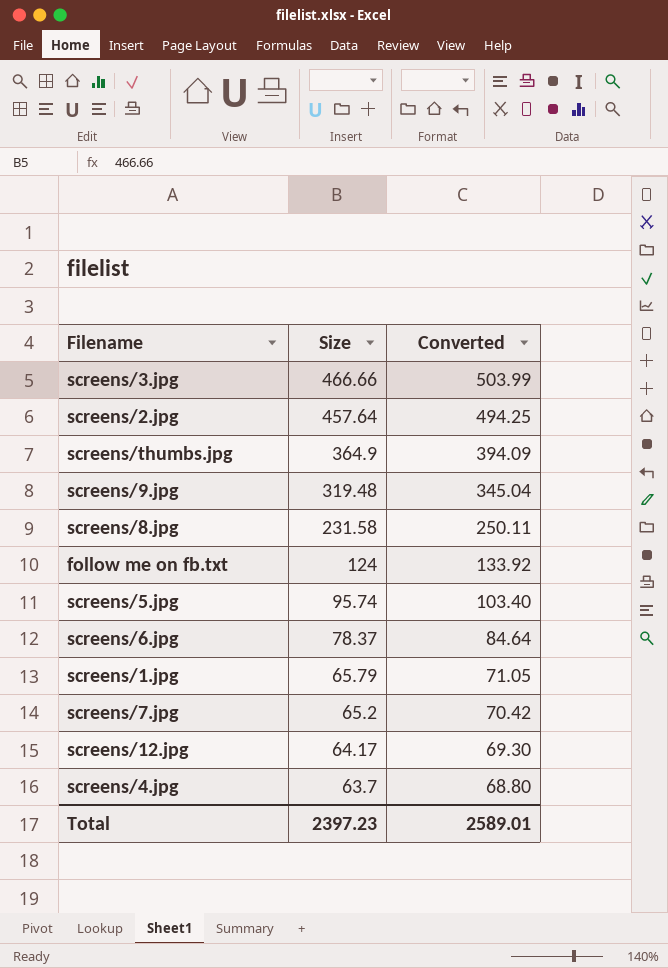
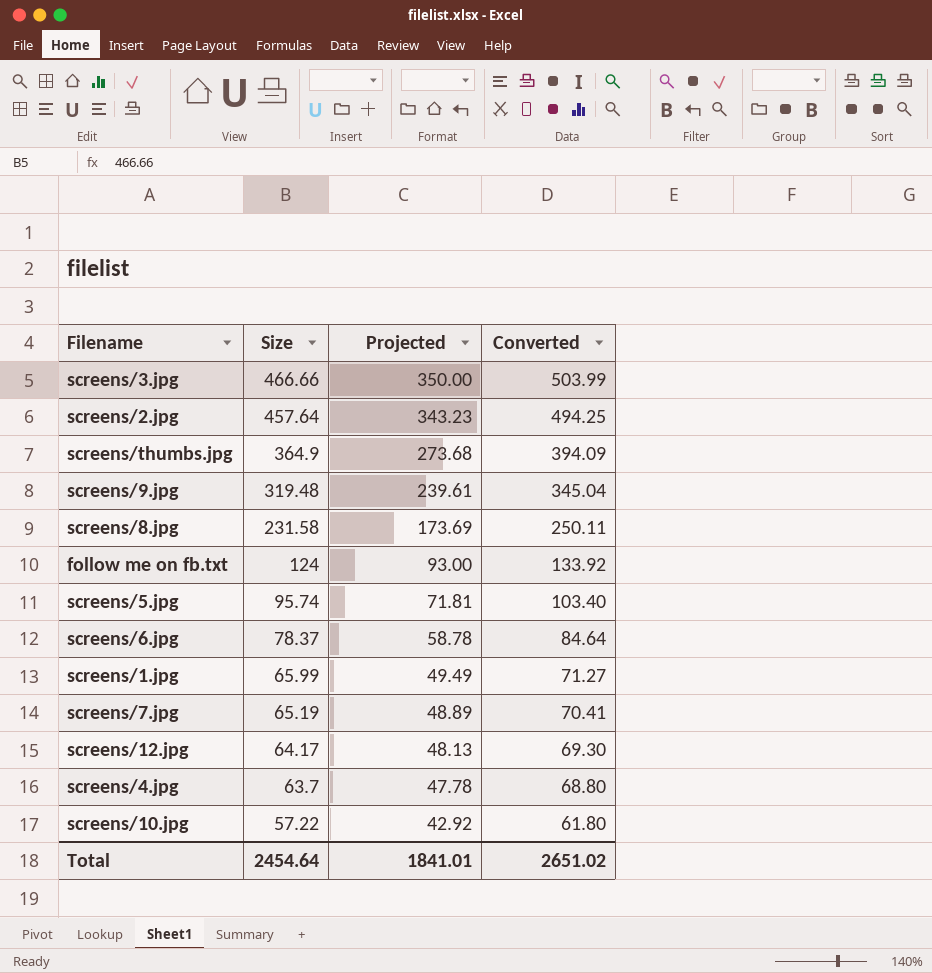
column Projected | formula: none -> [Size] * 0.75
screens/1.jpg | Size: 65.79 -> 65.99
screens/1.jpg | Converted: 71.05 -> 71.27
screens/7.jpg | Size: 65.2 -> 65.19
screens/7.jpg | Converted: 70.42 -> 70.41
row screens/10.jpg: none -> 57.22 | 42.92 | 61.80
Total | Size: 2397.23 -> 2454.64
Total | Converted: 2589.01 -> 2651.02

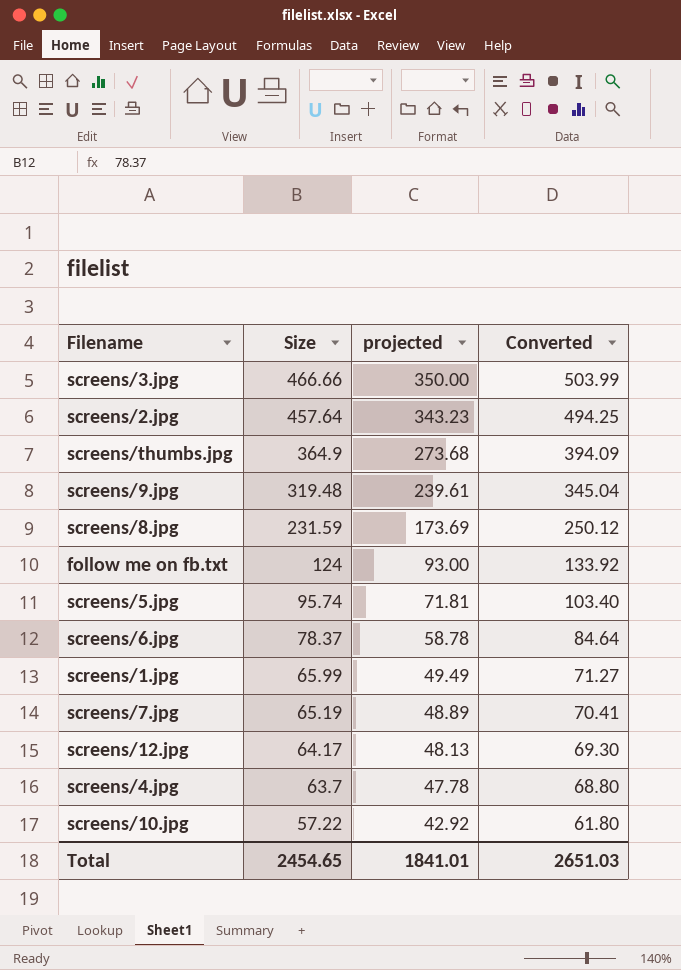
column name: Projected -> projected
screens/8.jpg | Size: 231.58 -> 231.59
screens/8.jpg | Converted: 250.11 -> 250.12
Total | Size: 2454.64 -> 2454.65
Total | Converted: 2651.02 -> 2651.03

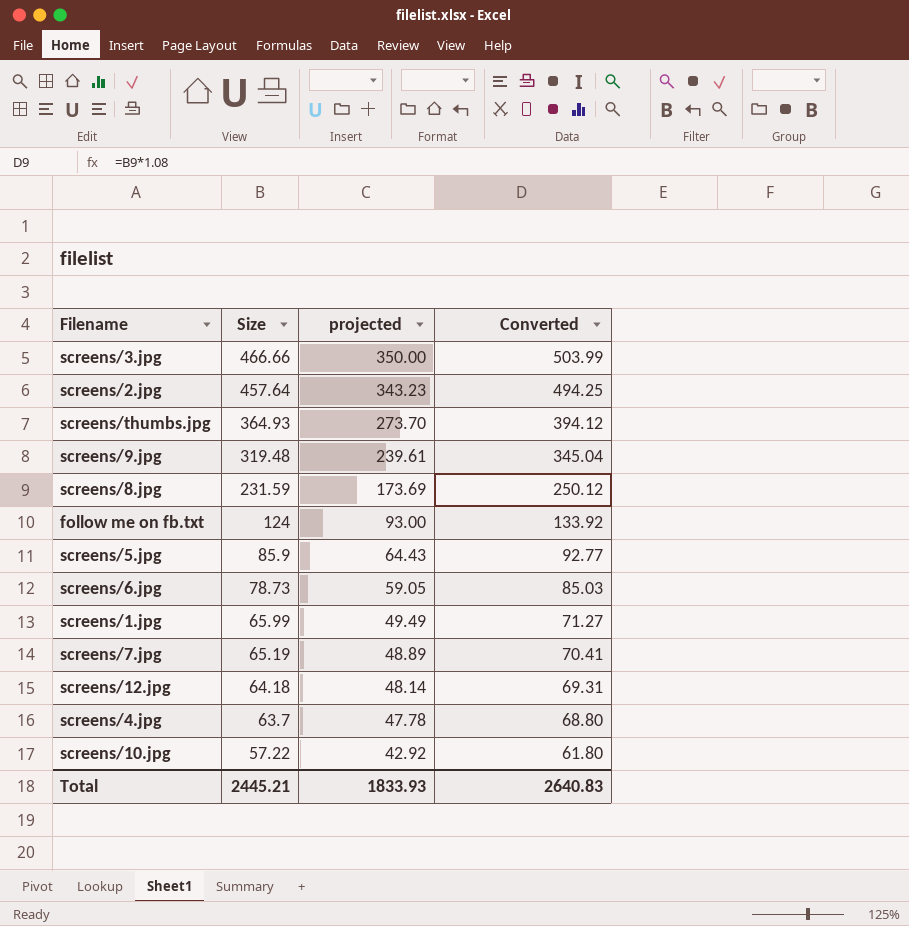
screens/thumbs.jpg | Size: 364.9 -> 364.93
screens/thumbs.jpg | projected: 273.68 -> 273.70
screens/thumbs.jpg | Converted: 394.09 -> 394.12
screens/5.jpg | Size: 95.74 -> 85.9
screens/5.jpg | projected: 71.81 -> 64.43
screens/5.jpg | Converted: 103.40 -> 92.77
screens/6.jpg | Size: 78.37 -> 78.73
screens/6.jpg | projected: 58.78 -> 59.05
screens/6.jpg | Converted: 84.64 -> 85.03
screens/12.jpg | Size: 64.17 -> 64.18
screens/12.jpg | projected: 48.13 -> 48.14
screens/12.jpg | Converted: 69.30 -> 69.31
Total | Size: 2454.65 -> 2445.21
Total | projected: 1841.01 -> 1833.93
Total | Converted: 2651.03 -> 2640.83

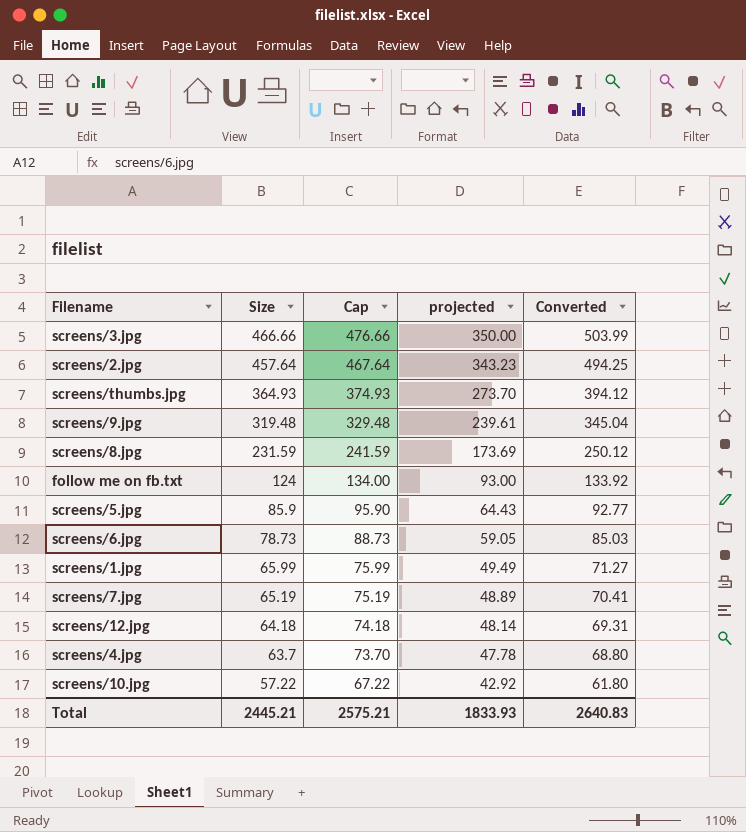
column Cap | formula: none -> [Size] + 10

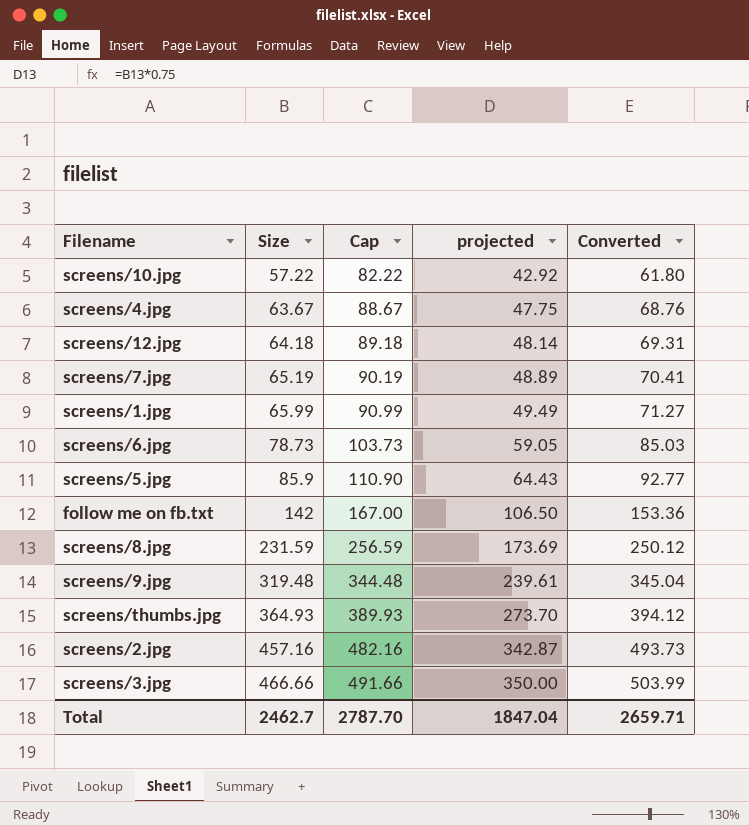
row order: Size descending -> Size ascending
column Cap | formula: [Size] + 10 -> [Size] + 25
screens/4.jpg | Size: 63.7 -> 63.67
screens/4.jpg | projected: 47.78 -> 47.75
screens/4.jpg | Converted: 68.80 -> 68.76
follow me on fb.txt | Size: 124 -> 142
follow me on fb.txt | projected: 93.00 -> 106.50
follow me on fb.txt | Converted: 133.92 -> 153.36
screens/2.jpg | Size: 457.64 -> 457.16
screens/2.jpg | projected: 343.23 -> 342.87
screens/2.jpg | Converted: 494.25 -> 493.73
Total | Size: 2445.21 -> 2462.7
Total | Cap: 2575.21 -> 2787.70
Total | projected: 1833.93 -> 1847.04
Total | Converted: 2640.83 -> 2659.71

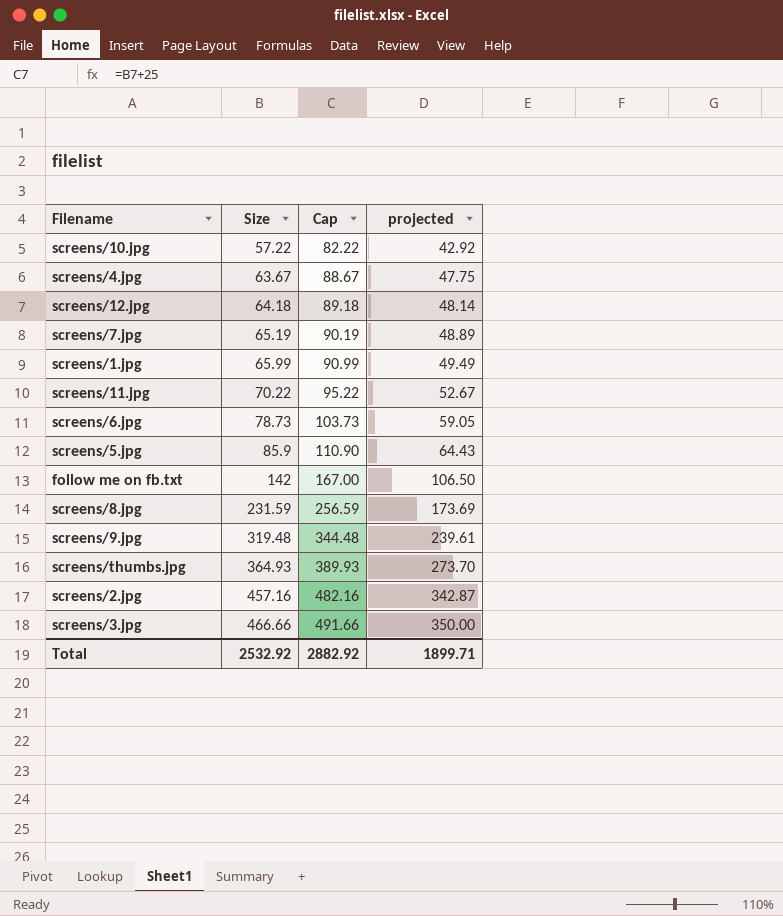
column Converted | formula: [Size] * 1.08 -> none
row screens/11.jpg: none -> 70.22 | 95.22 | 52.67
Total | Size: 2462.7 -> 2532.92
Total | Cap: 2787.70 -> 2882.92
Total | projected: 1847.04 -> 1899.71

